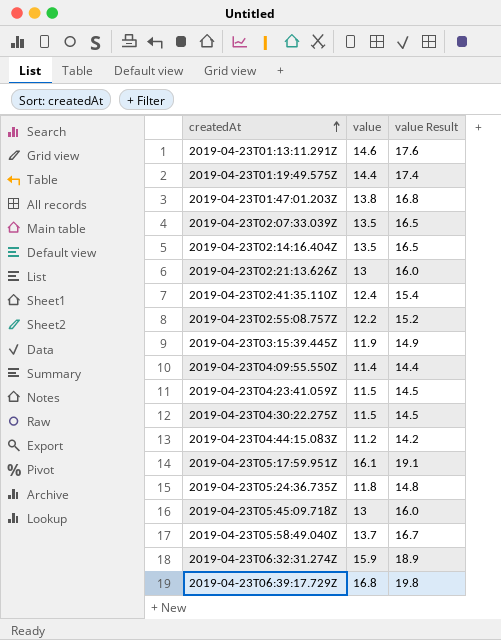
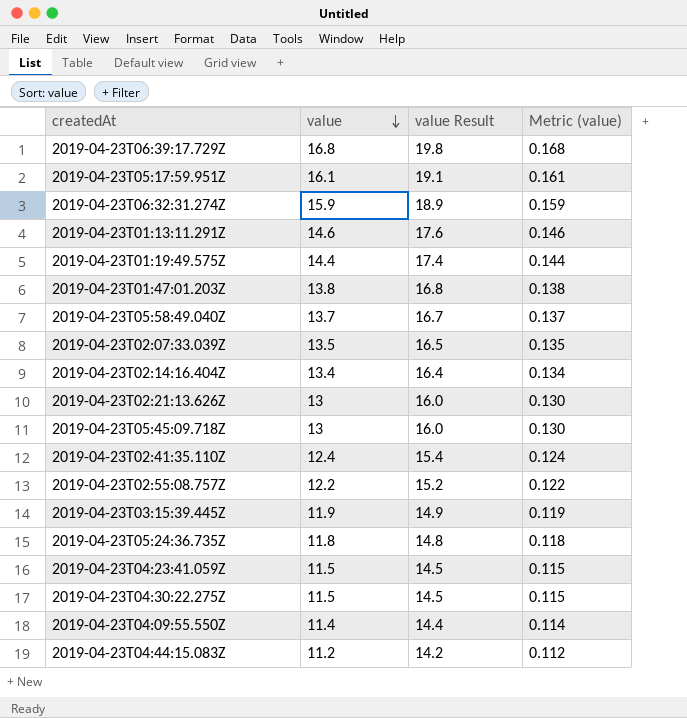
row order: createdAt ascending -> value descending
column Metric (value) | formula: none -> [value] * 0.01
2019-04-23T02:14:16.404Z | value: 13.5 -> 13.4
2019-04-23T02:14:16.404Z | value Result: 16.5 -> 16.4

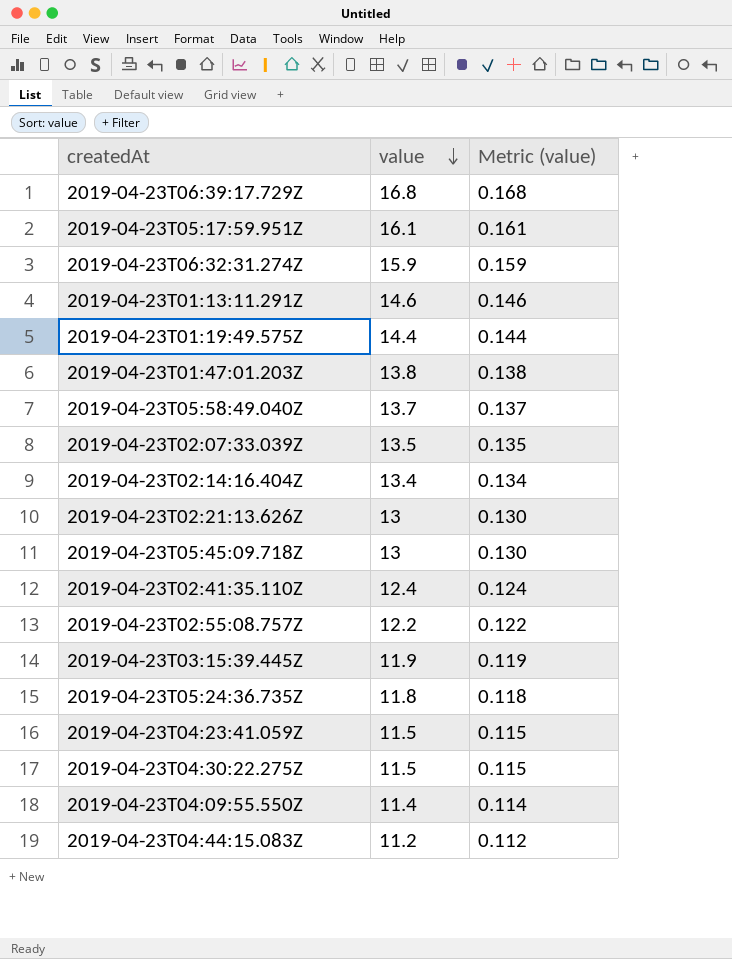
column value Result | formula: [value] + 3 -> none

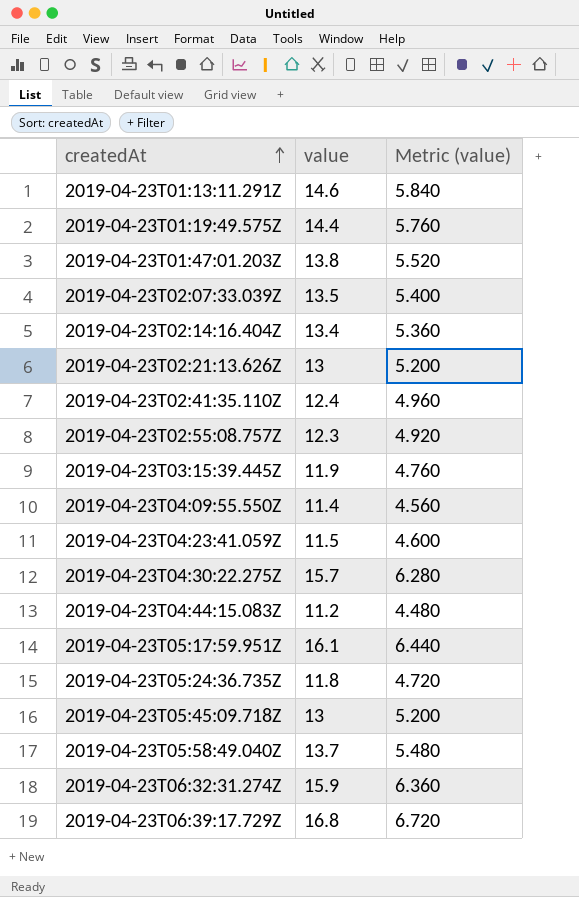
row order: value descending -> createdAt ascending
column Metric (value) | formula: [value] * 0.01 -> [value] * 0.4
2019-04-23T02:55:08.757Z | value: 12.2 -> 12.3
2019-04-23T04:30:22.275Z | value: 11.5 -> 15.7

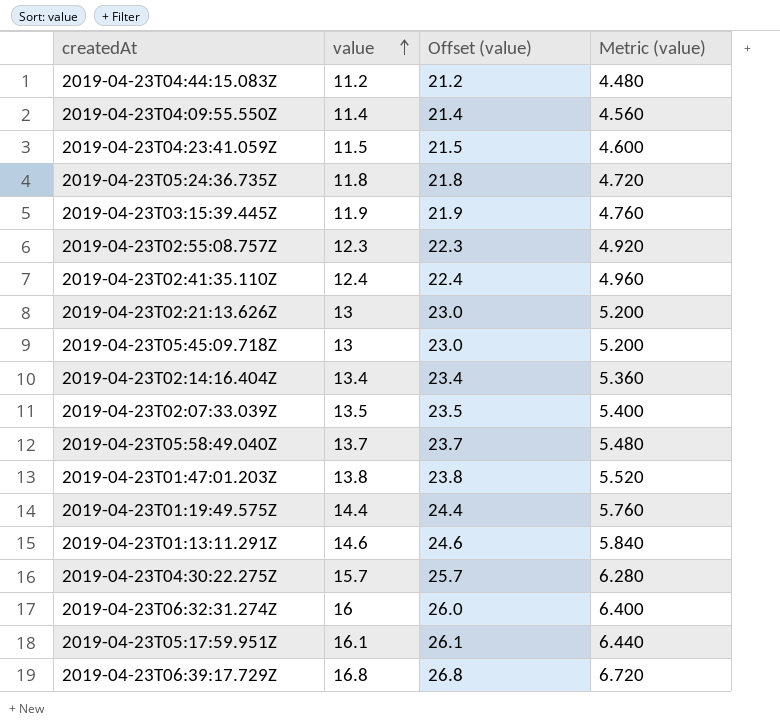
row order: createdAt ascending -> value ascending
column Offset (value) | formula: none -> [value] + 10
2019-04-23T06:32:31.274Z | value: 15.9 -> 16
2019-04-23T06:32:31.274Z | Metric (value): 6.360 -> 6.400

